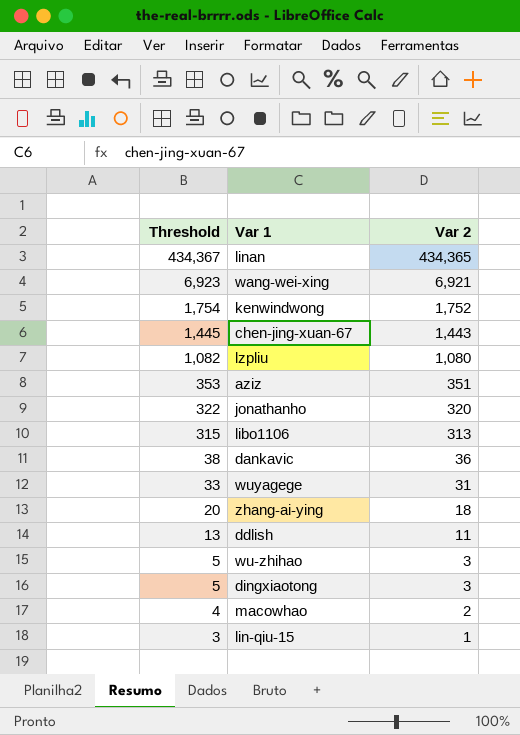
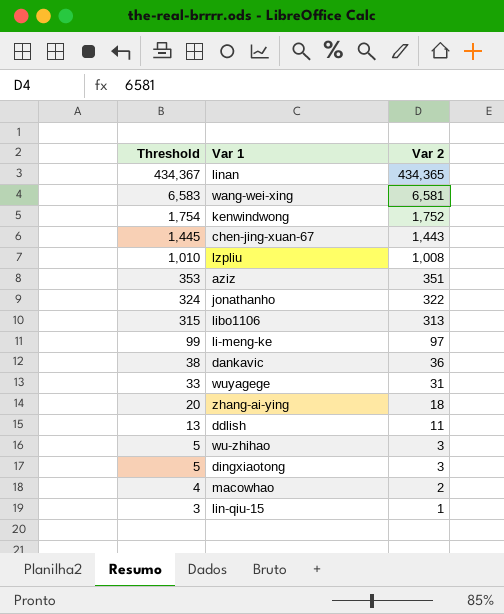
wang-wei-xing | Threshold: 6,923 -> 6,583
wang-wei-xing | Var 2: 6,921 -> 6,581
lzpliu | Threshold: 1,082 -> 1,010
lzpliu | Var 2: 1,080 -> 1,008
jonathanho | Threshold: 322 -> 324
jonathanho | Var 2: 320 -> 322
row li-meng-ke: none -> 99 | 97

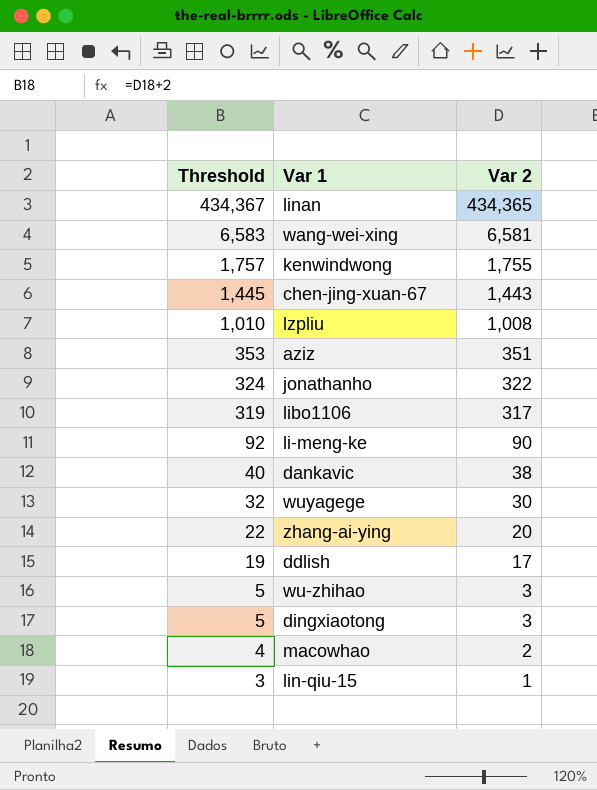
kenwindwong | Threshold: 1,754 -> 1,757
kenwindwong | Var 2: 1,752 -> 1,755
libo1106 | Threshold: 315 -> 319
libo1106 | Var 2: 313 -> 317
li-meng-ke | Threshold: 99 -> 92
li-meng-ke | Var 2: 97 -> 90
dankavic | Threshold: 38 -> 40
dankavic | Var 2: 36 -> 38
wuyagege | Threshold: 33 -> 32
wuyagege | Var 2: 31 -> 30
zhang-ai-ying | Threshold: 20 -> 22
zhang-ai-ying | Var 2: 18 -> 20
ddlish | Threshold: 13 -> 19
ddlish | Var 2: 11 -> 17

